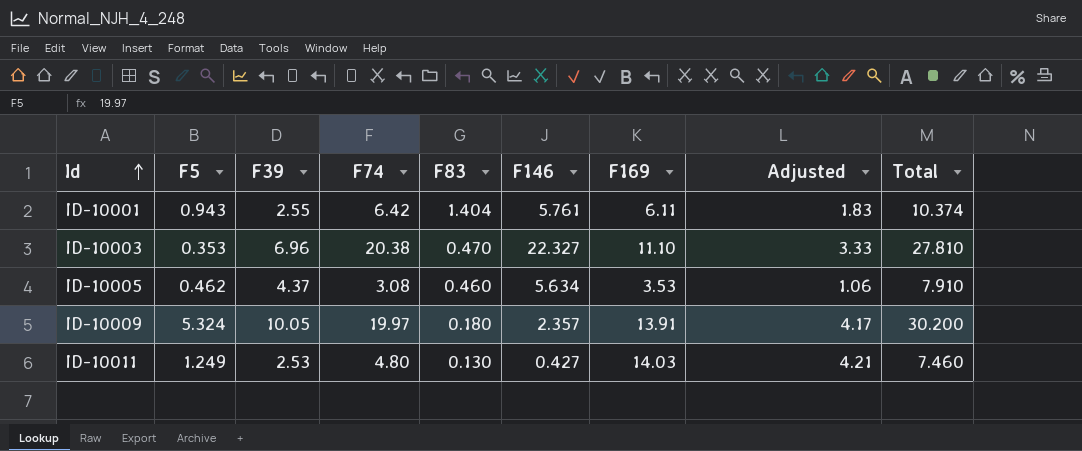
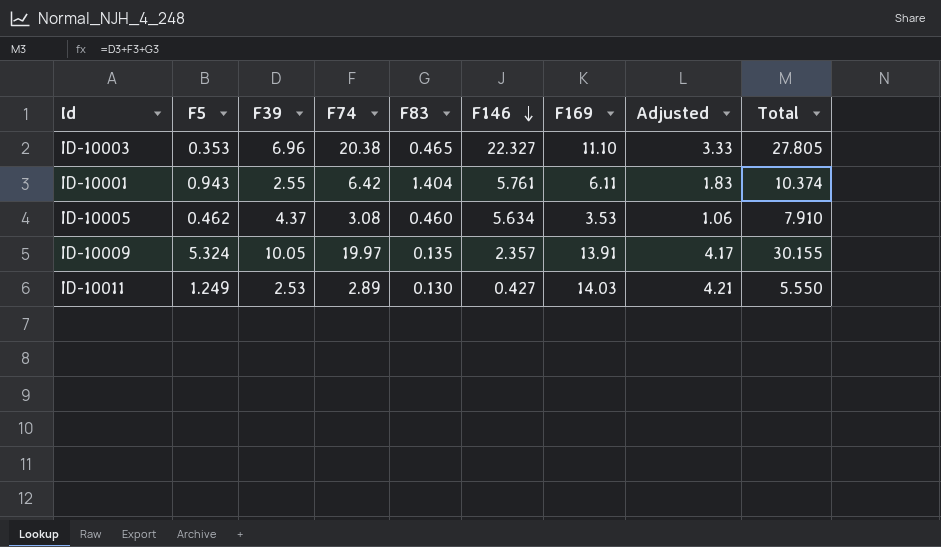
row order: Id ascending -> F146 descending
ID-10003 | F83: 0.470 -> 0.465
ID-10003 | Total: 27.810 -> 27.805
ID-10009 | F83: 0.180 -> 0.135
ID-10009 | Total: 30.200 -> 30.155
ID-10011 | F74: 4.80 -> 2.89
ID-10011 | Total: 7.460 -> 5.550

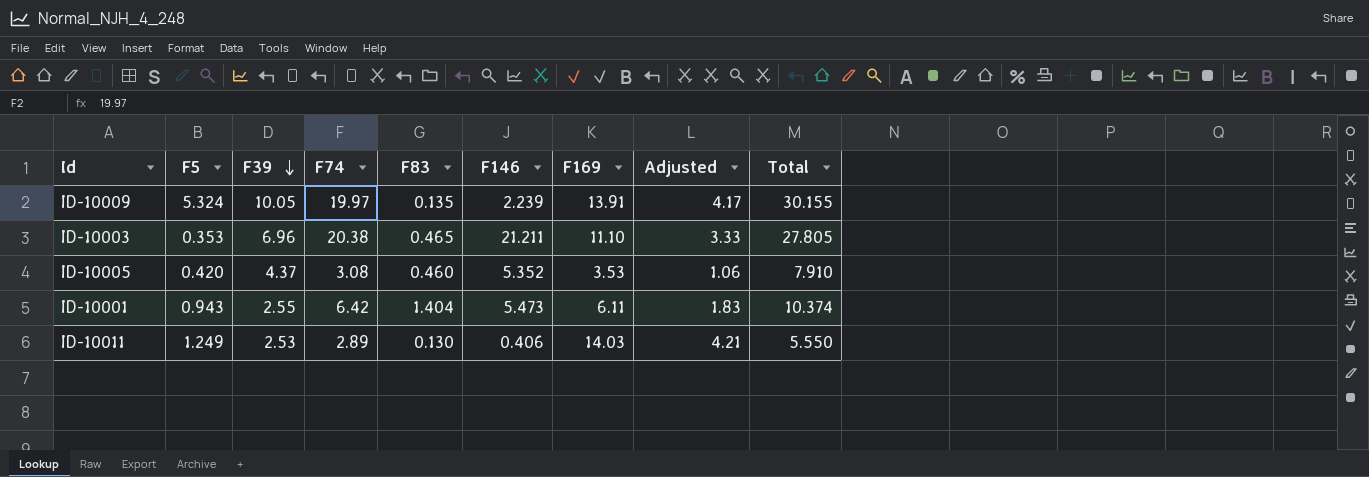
row order: F146 descending -> F39 descending
ID-10009 | F146: 2.357 -> 2.239
ID-10003 | F146: 22.327 -> 21.211
ID-10005 | F5: 0.462 -> 0.420
ID-10005 | F146: 5.634 -> 5.352
ID-10001 | F146: 5.761 -> 5.473
ID-10011 | F146: 0.427 -> 0.406

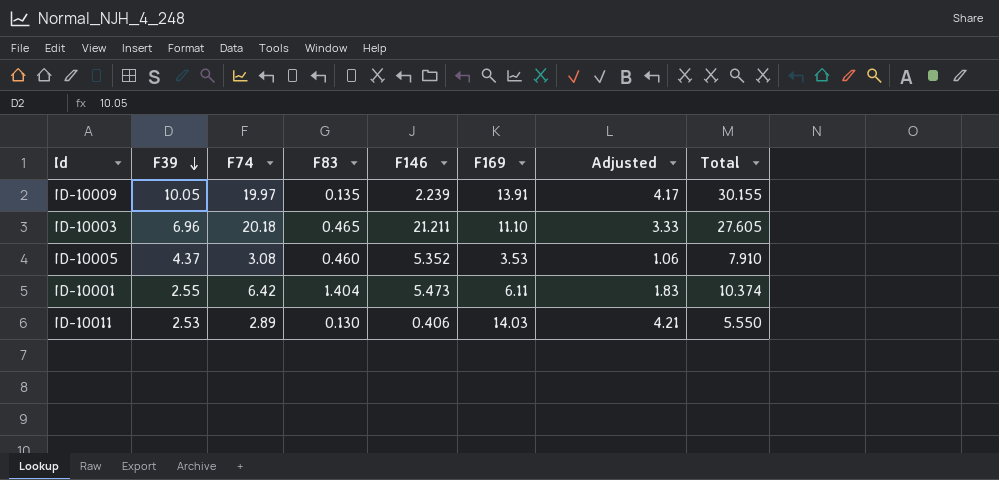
column F5 | position: 2 -> none
ID-10003 | F74: 20.38 -> 20.18
ID-10003 | Total: 27.805 -> 27.605

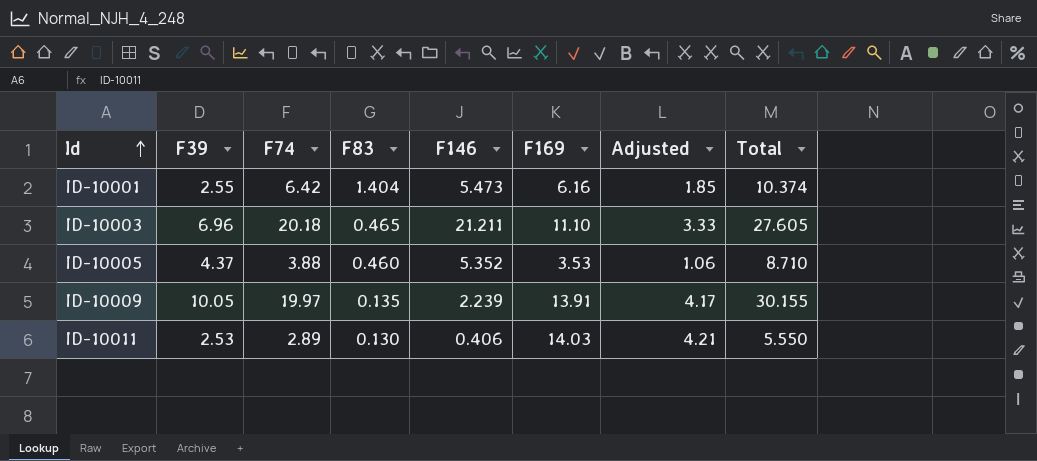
row order: F39 descending -> Id ascending
ID-10001 | F169: 6.11 -> 6.16
ID-10001 | Adjusted: 1.83 -> 1.85
ID-10005 | F74: 3.08 -> 3.88
ID-10005 | Total: 7.910 -> 8.710

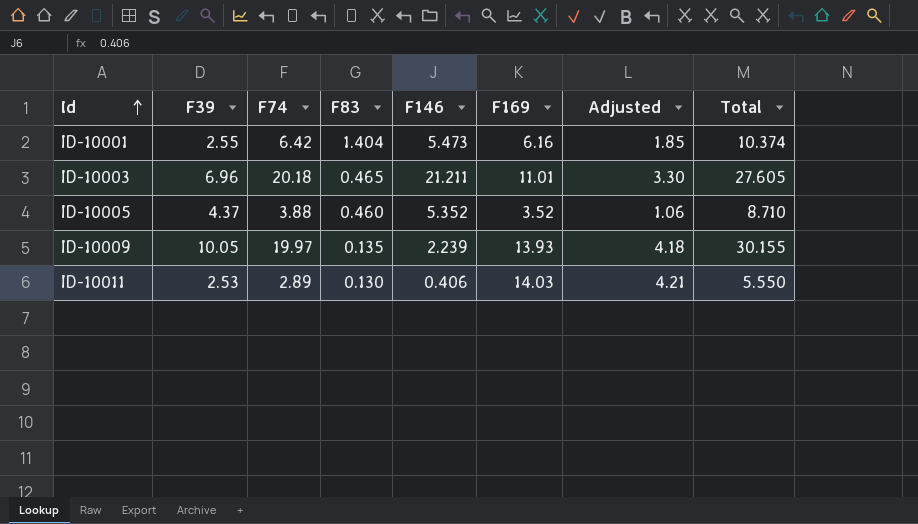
ID-10003 | F169: 11.10 -> 11.01
ID-10003 | Adjusted: 3.33 -> 3.30
ID-10005 | F169: 3.53 -> 3.52
ID-10009 | F169: 13.91 -> 13.93
ID-10009 | Adjusted: 4.17 -> 4.18

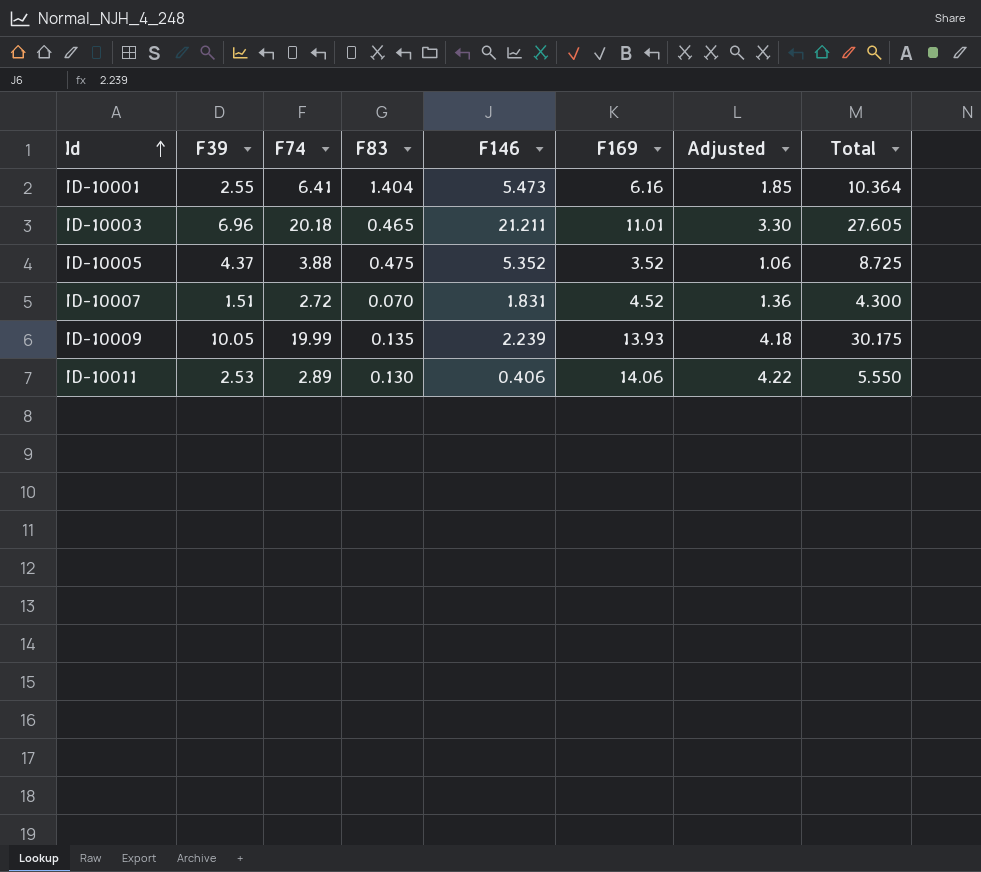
ID-10001 | F74: 6.42 -> 6.41
ID-10001 | Total: 10.374 -> 10.364
ID-10005 | F83: 0.460 -> 0.475
ID-10005 | Total: 8.710 -> 8.725
row ID-10007: none -> 1.51 | 2.72 | 0.070 | 1.831 | 4.52 | 1.36 | 4.300
ID-10009 | F74: 19.97 -> 19.99
ID-10009 | Total: 30.155 -> 30.175
ID-10011 | F169: 14.03 -> 14.06
ID-10011 | Adjusted: 4.21 -> 4.22

